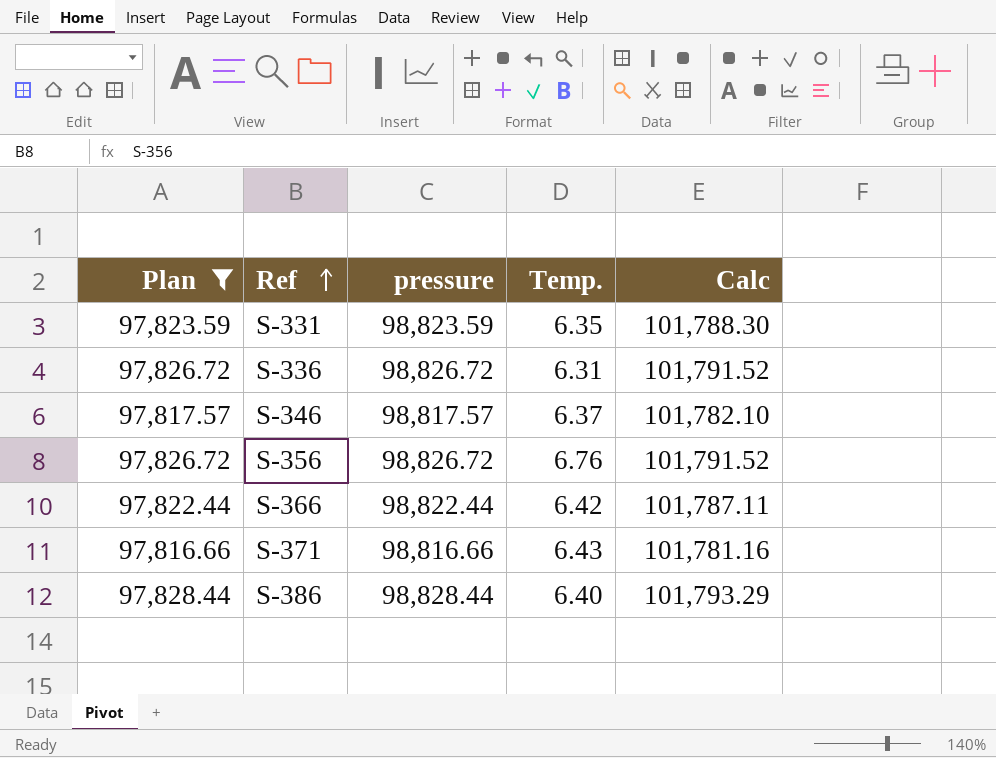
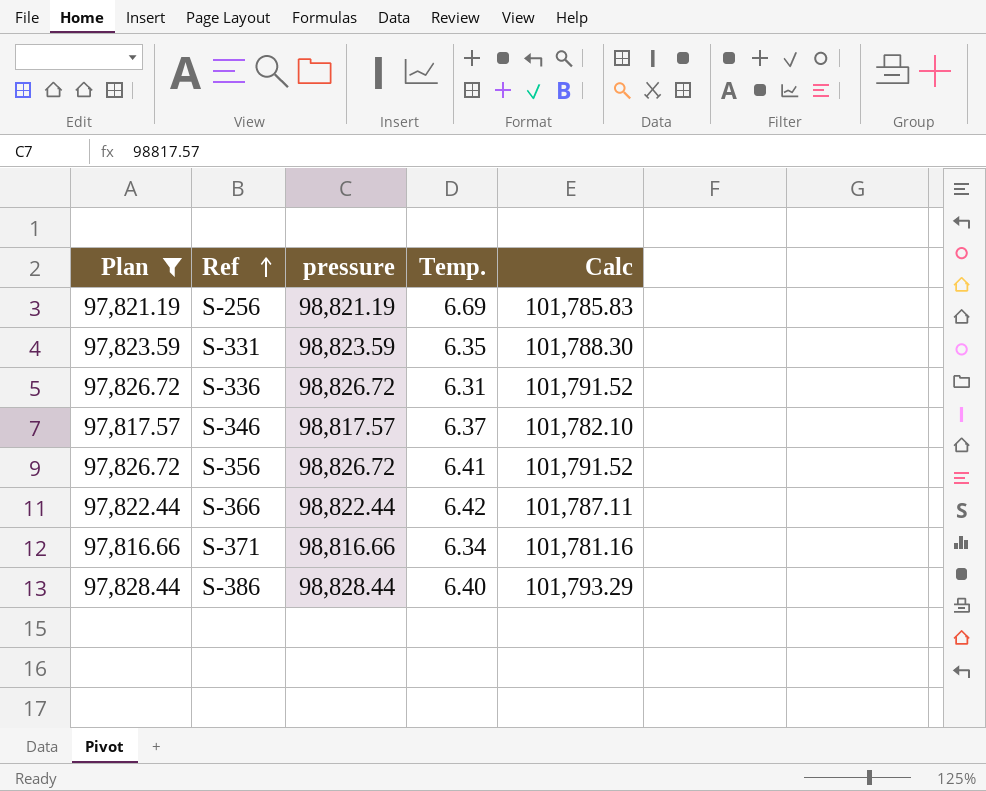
row S-256: none -> 97,821.19 | 98,821.19 | 6.69 | 101,785.83
S-356 | Temp.: 6.76 -> 6.41
S-371 | Temp.: 6.43 -> 6.34

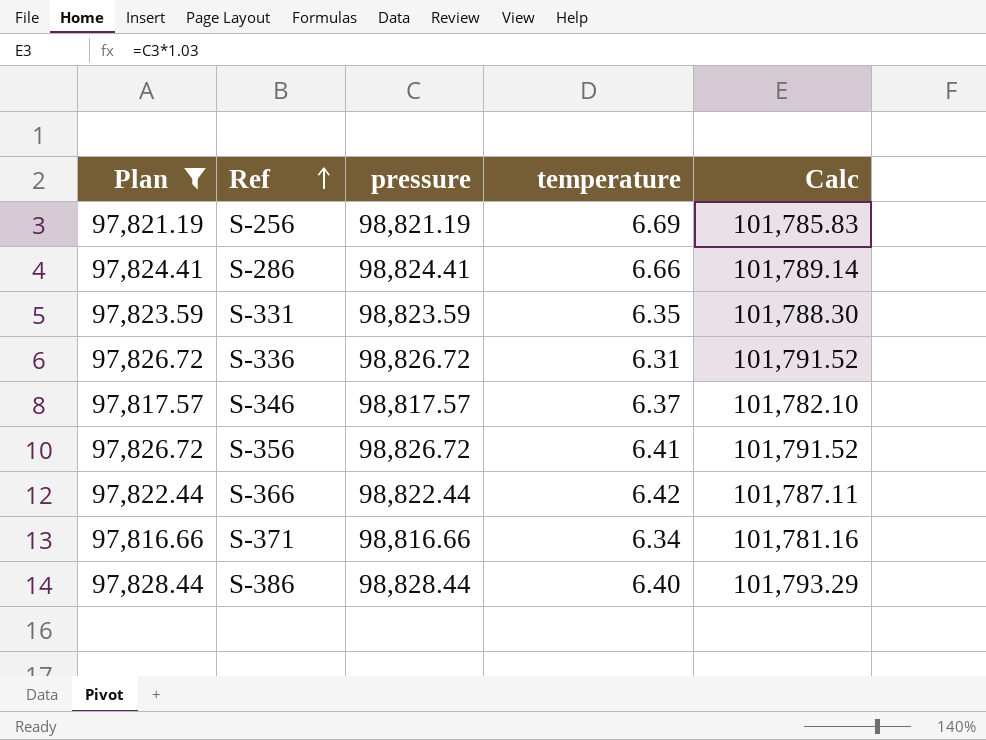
column name: Temp. -> temperature
row S-286: none -> 97,824.41 | 98,824.41 | 6.66 | 101,789.14

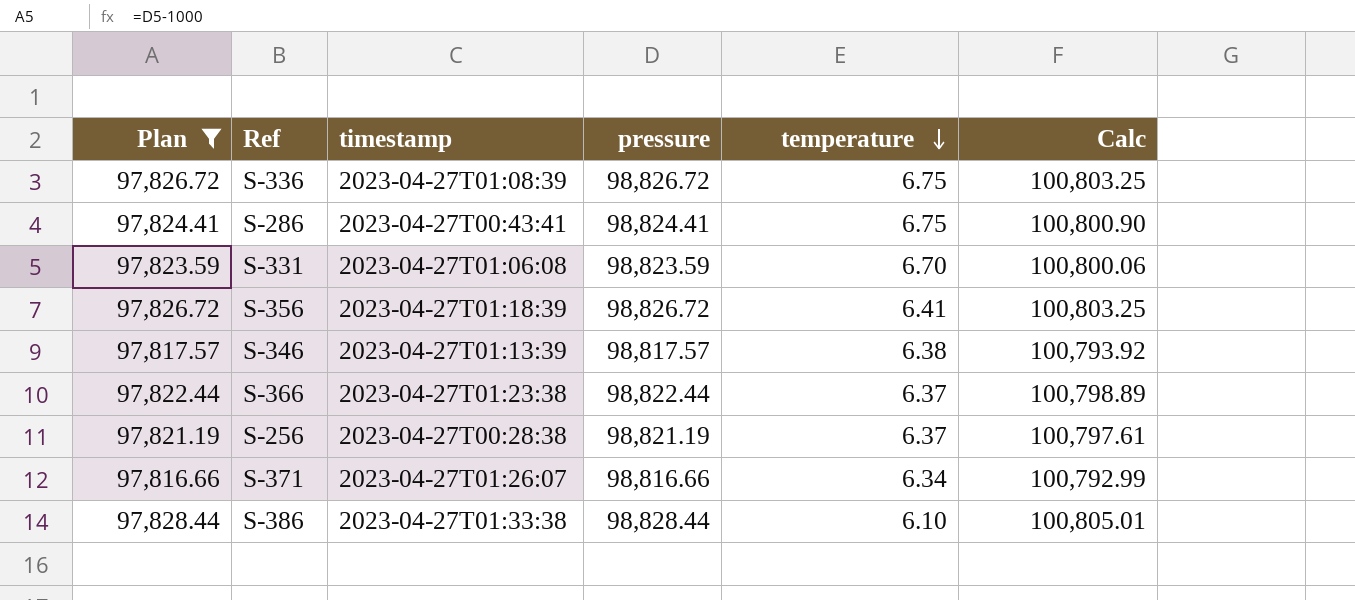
row order: Ref ascending -> temperature descending
column timestamp | position: none -> 3
column Calc | formula: [pressure] * 1.03 -> [pressure] * 1.02
S-336 | temperature: 6.31 -> 6.75
S-286 | temperature: 6.66 -> 6.75
S-331 | temperature: 6.35 -> 6.70
S-346 | temperature: 6.37 -> 6.38
S-366 | temperature: 6.42 -> 6.37
S-256 | temperature: 6.69 -> 6.37
S-386 | temperature: 6.40 -> 6.10

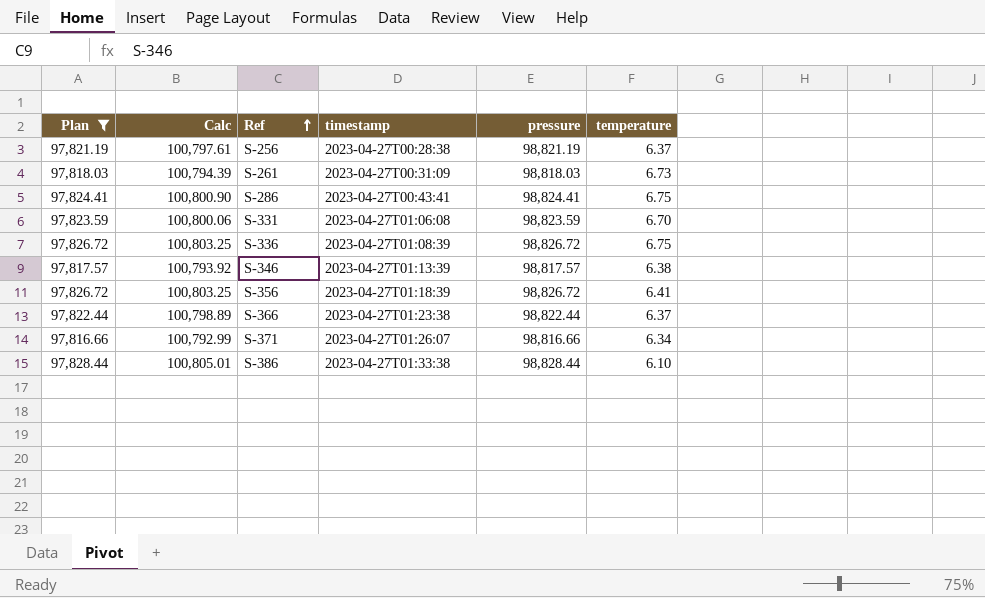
row order: temperature descending -> Ref ascending
column Calc | position: 6 -> 2
row S-261: none -> 97,818.03 | 100,794.39 | 2023-04-27T00:31:09 | 98,818.03 | 6.73

